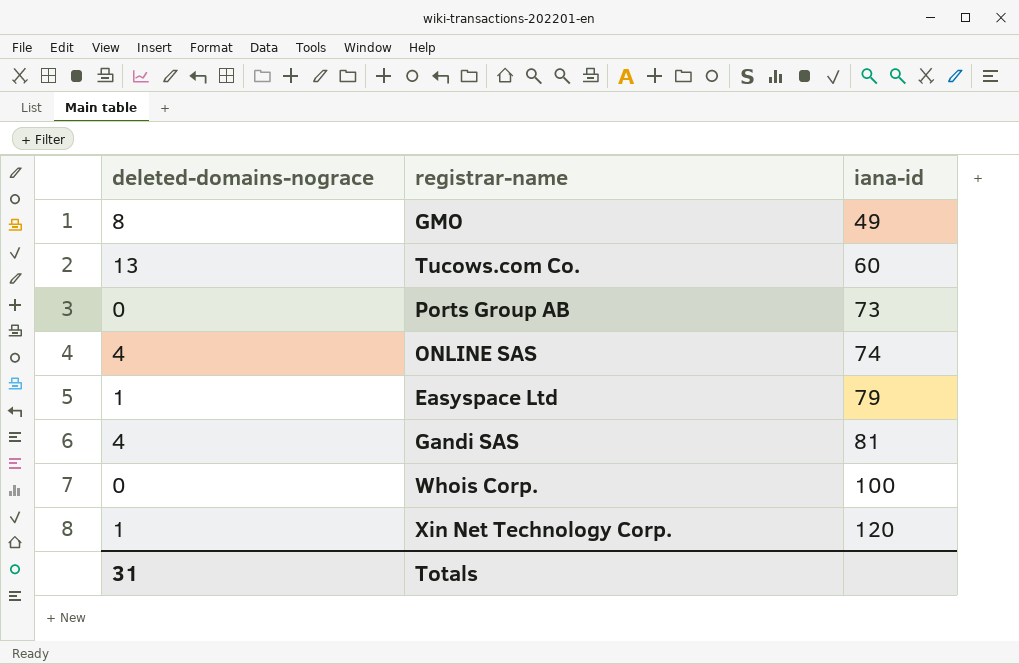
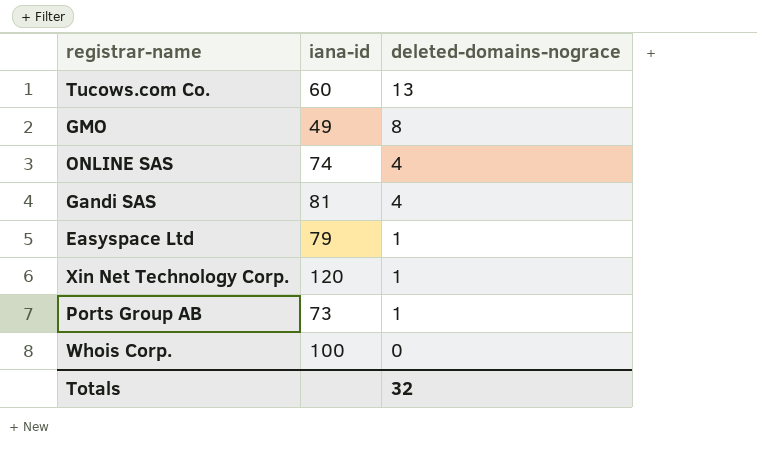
row order: iana-id ascending -> deleted-domains-nograce descending
column deleted-domains-nograce | position: 1 -> 3
Ports Group AB | deleted-domains-nograce: 0 -> 1
Totals | deleted-domains-nograce: 31 -> 32

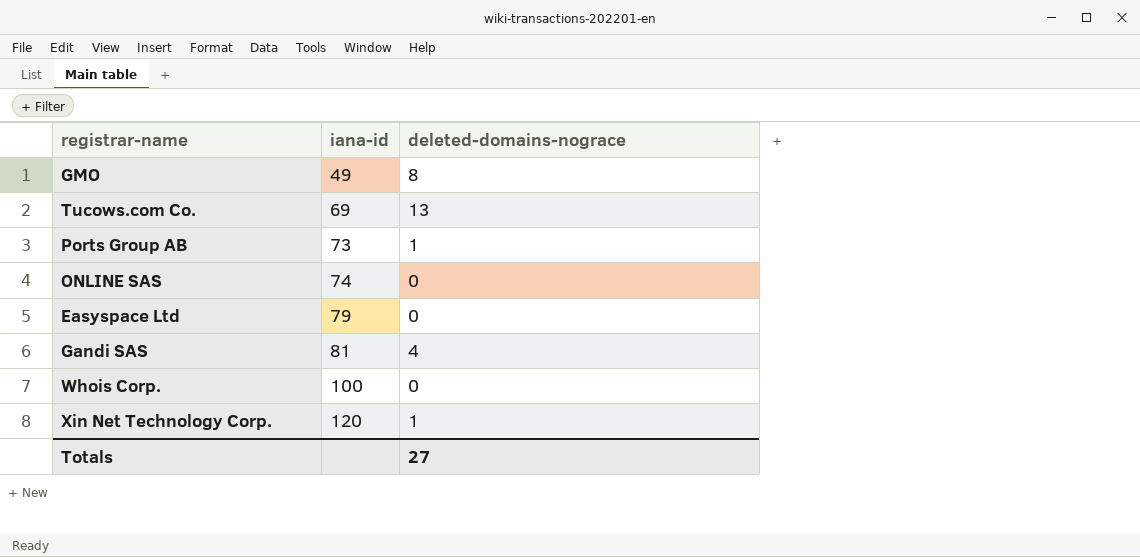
row order: deleted-domains-nograce descending -> iana-id ascending
Tucows.com Co. | iana-id: 60 -> 69
ONLINE SAS | deleted-domains-nograce: 4 -> 0
Easyspace Ltd | deleted-domains-nograce: 1 -> 0
Totals | deleted-domains-nograce: 32 -> 27

